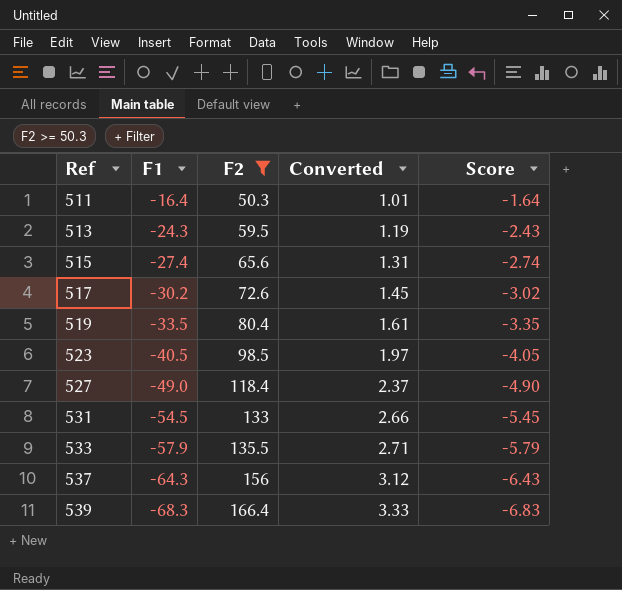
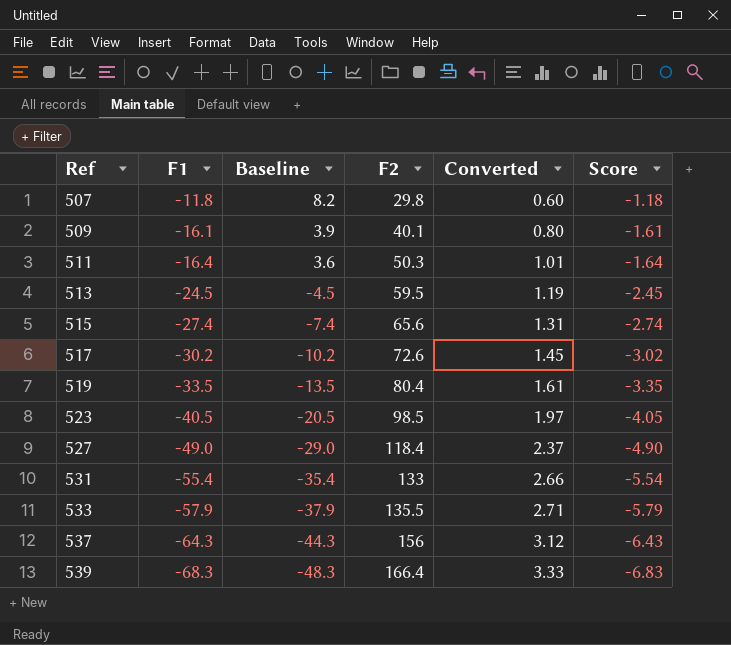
filter: F2 >= 50.3 -> none
column Baseline | formula: none -> [F1] + 20
513 | F1: -24.3 -> -24.5
513 | Score: -2.43 -> -2.45
531 | F1: -54.5 -> -55.4
531 | Score: -5.45 -> -5.54

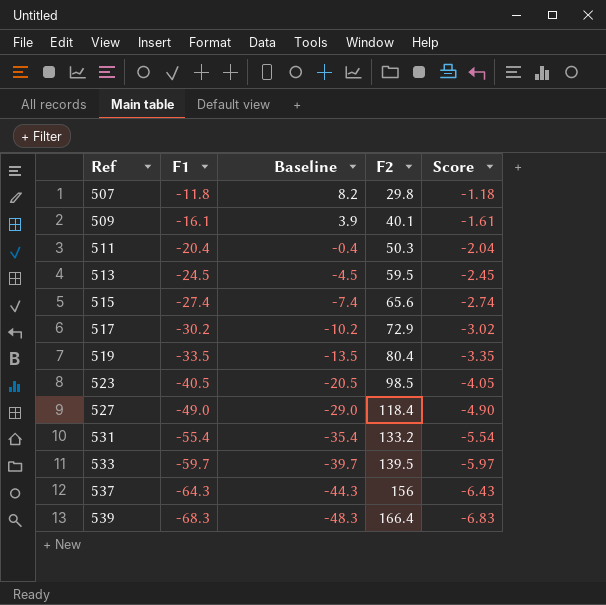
column Converted | formula: [F2] * 0.02 -> none
511 | F1: -16.4 -> -20.4
511 | Baseline: 3.6 -> -0.4
511 | Score: -1.64 -> -2.04
517 | F2: 72.6 -> 72.9
531 | F2: 133 -> 133.2
533 | F1: -57.9 -> -59.7
533 | Baseline: -37.9 -> -39.7
533 | F2: 135.5 -> 139.5
533 | Score: -5.79 -> -5.97

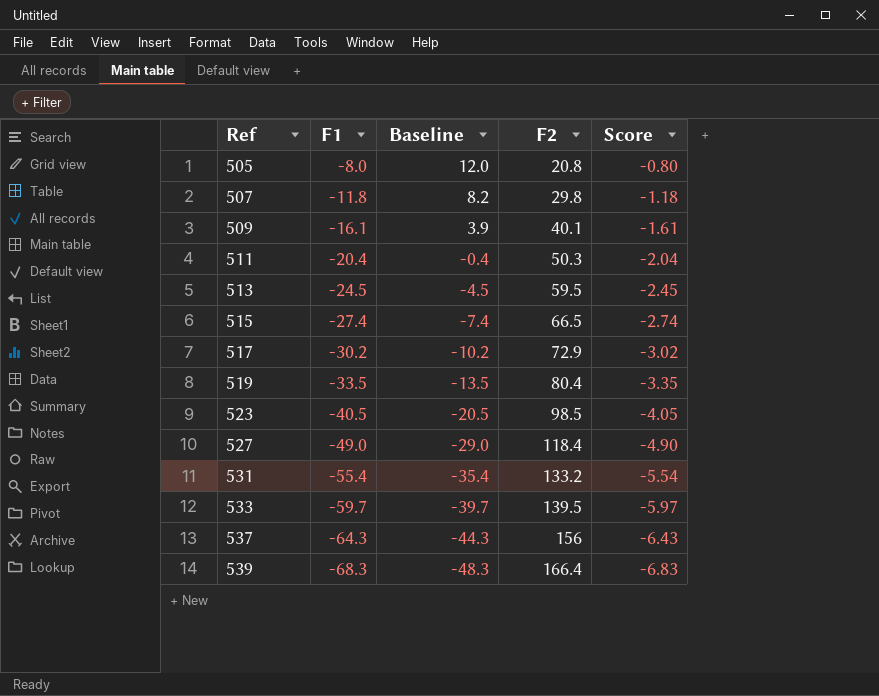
row 505: none -> -8.0 | 12.0 | 20.8 | -0.80
515 | F2: 65.6 -> 66.5

